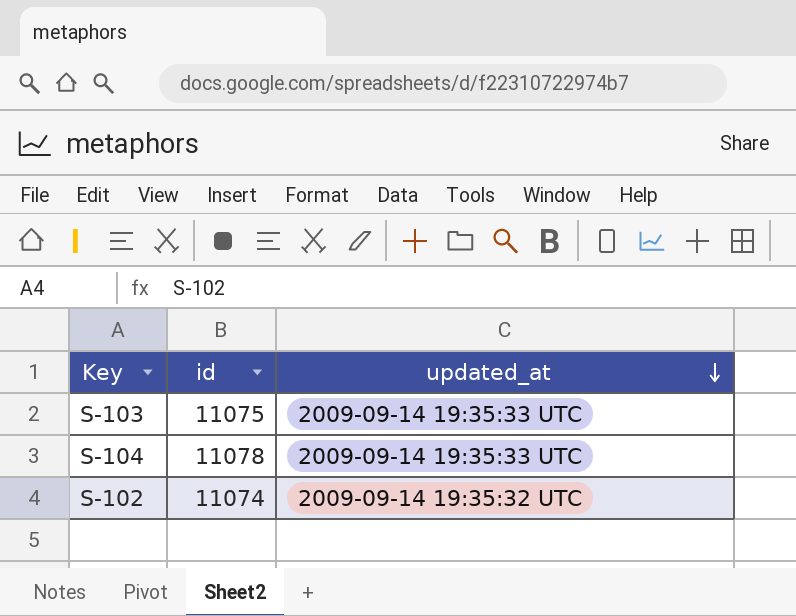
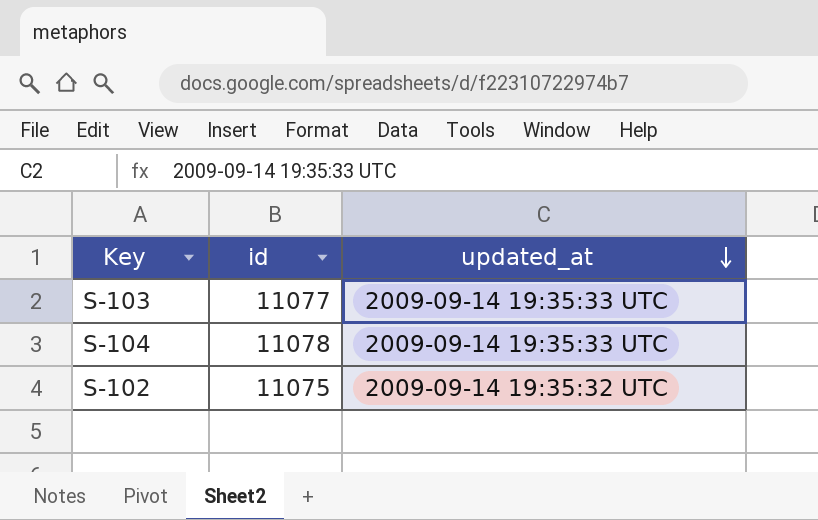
S-103 | id: 11075 -> 11077
S-102 | id: 11074 -> 11075

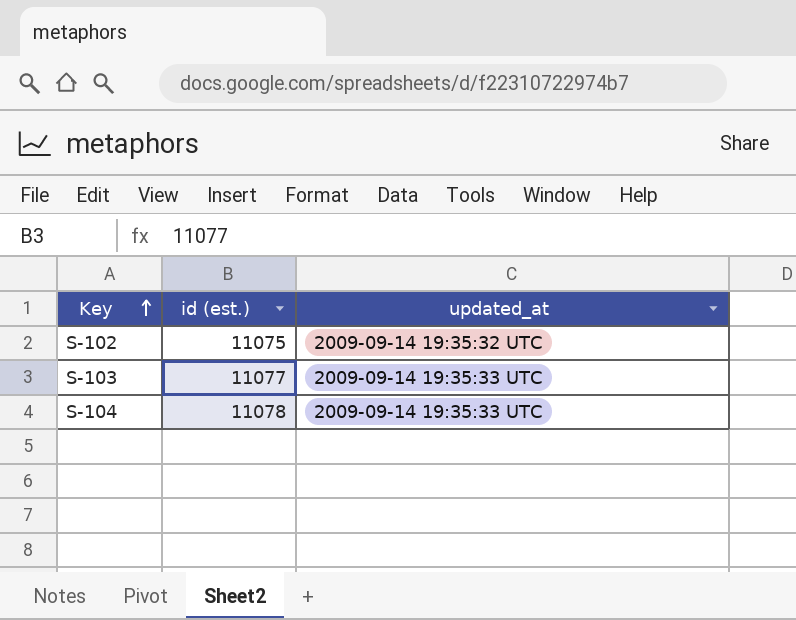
row order: updated_at descending -> Key ascending
column name: id -> id (est.)

